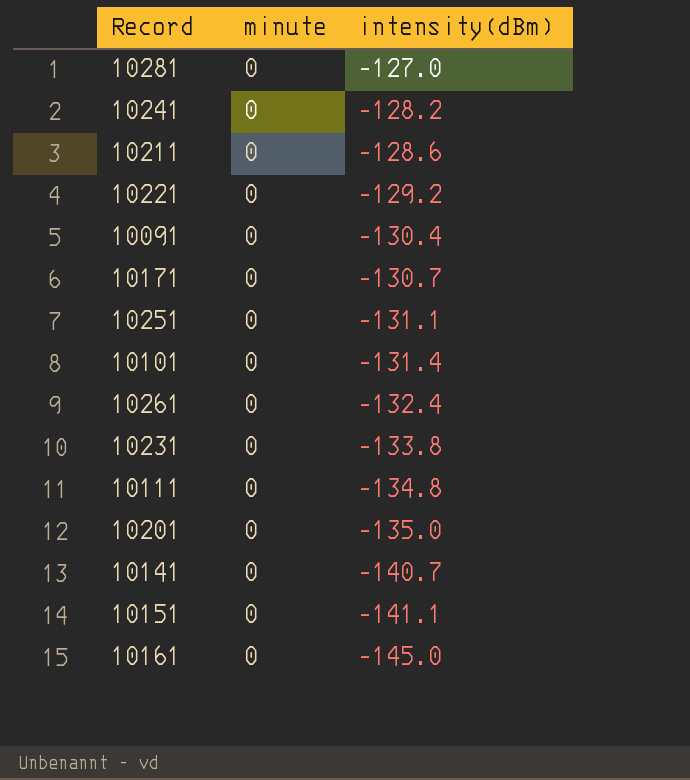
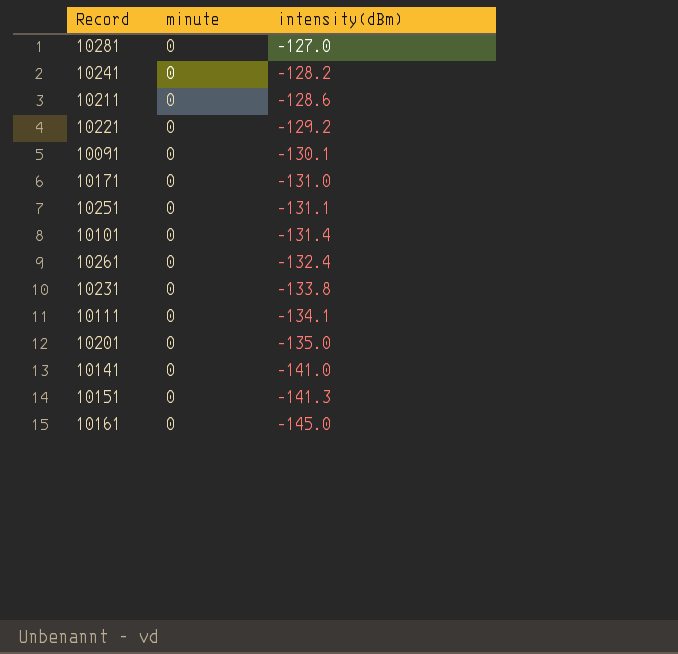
10091 | intensity(dBm): -130.4 -> -130.1
10171 | intensity(dBm): -130.7 -> -131.0
10111 | intensity(dBm): -134.8 -> -134.1
10141 | intensity(dBm): -140.7 -> -141.0
10151 | intensity(dBm): -141.1 -> -141.3

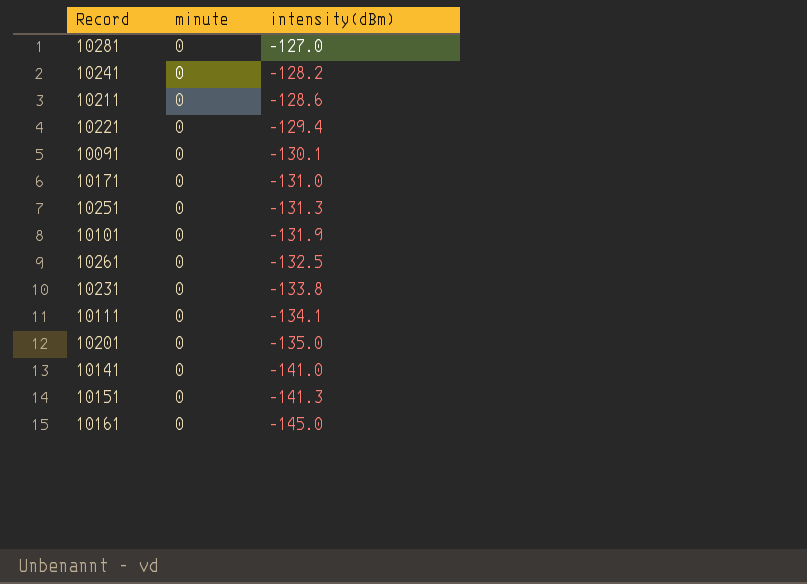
10221 | intensity(dBm): -129.2 -> -129.4
10251 | intensity(dBm): -131.1 -> -131.3
10101 | intensity(dBm): -131.4 -> -131.9
10261 | intensity(dBm): -132.4 -> -132.5

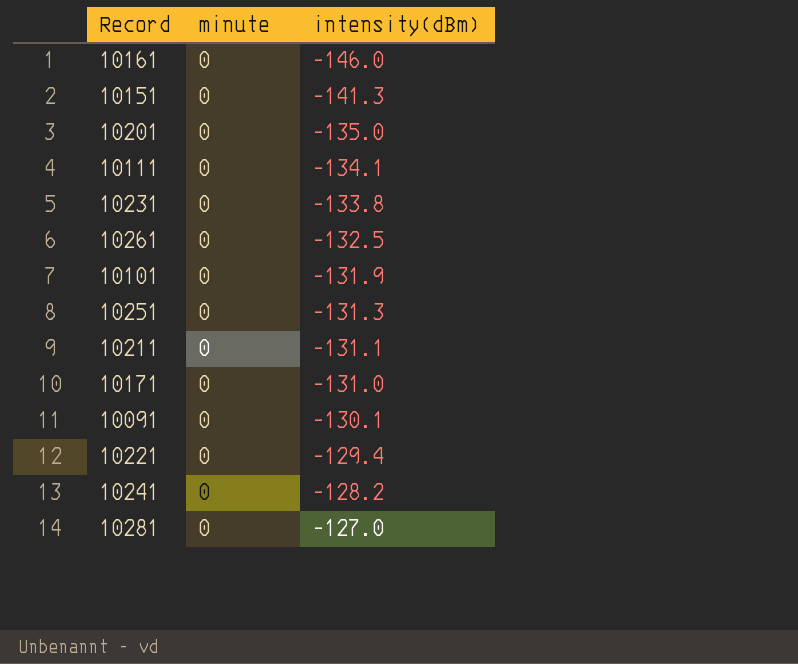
row order: intensity(dBm) descending -> intensity(dBm) ascending
row 10141: 0 | -141.0 -> none
10161 | intensity(dBm): -145.0 -> -146.0
10211 | intensity(dBm): -128.6 -> -131.1

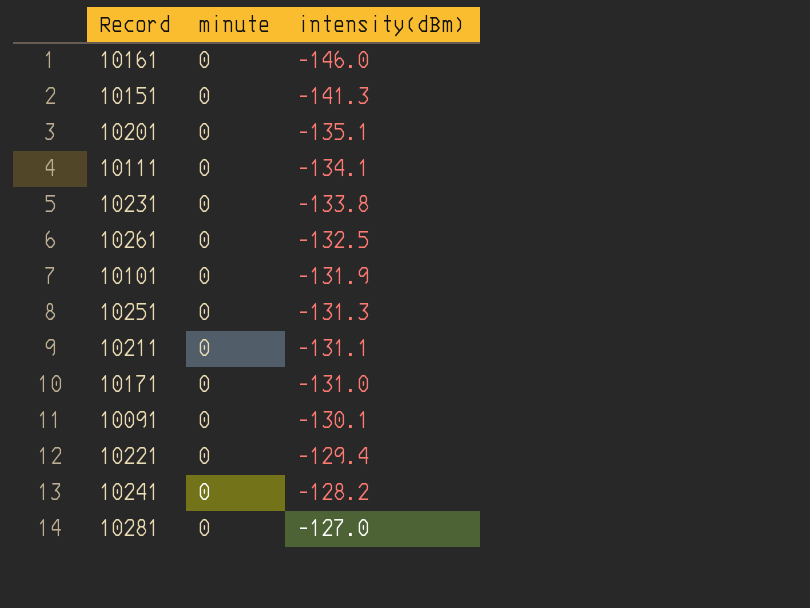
10201 | intensity(dBm): -135.0 -> -135.1

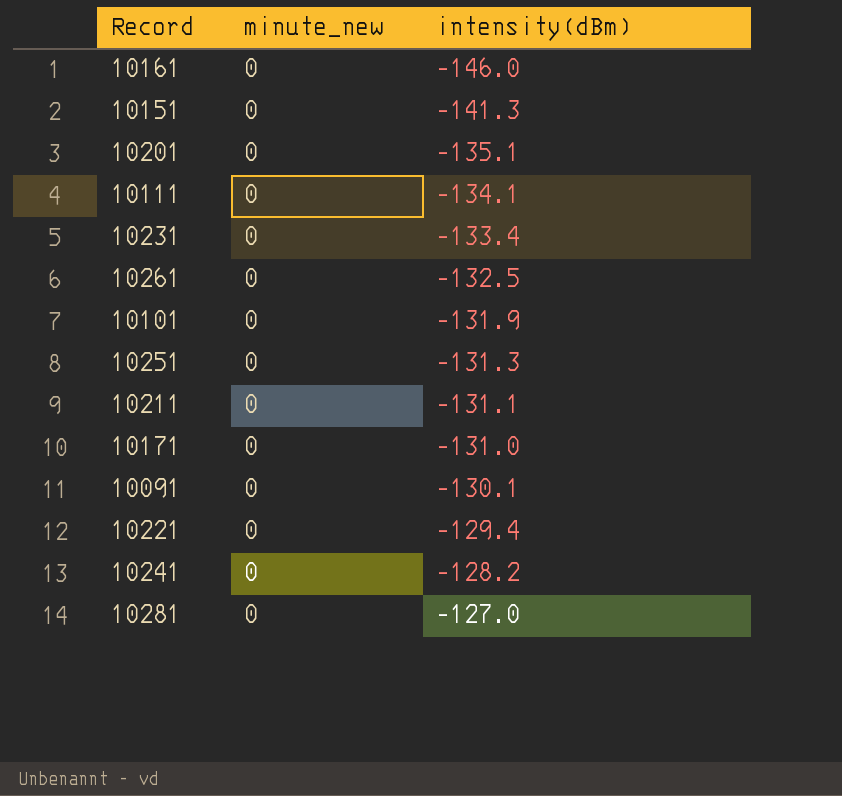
column name: minute -> minute_new
10231 | intensity(dBm): -133.8 -> -133.4

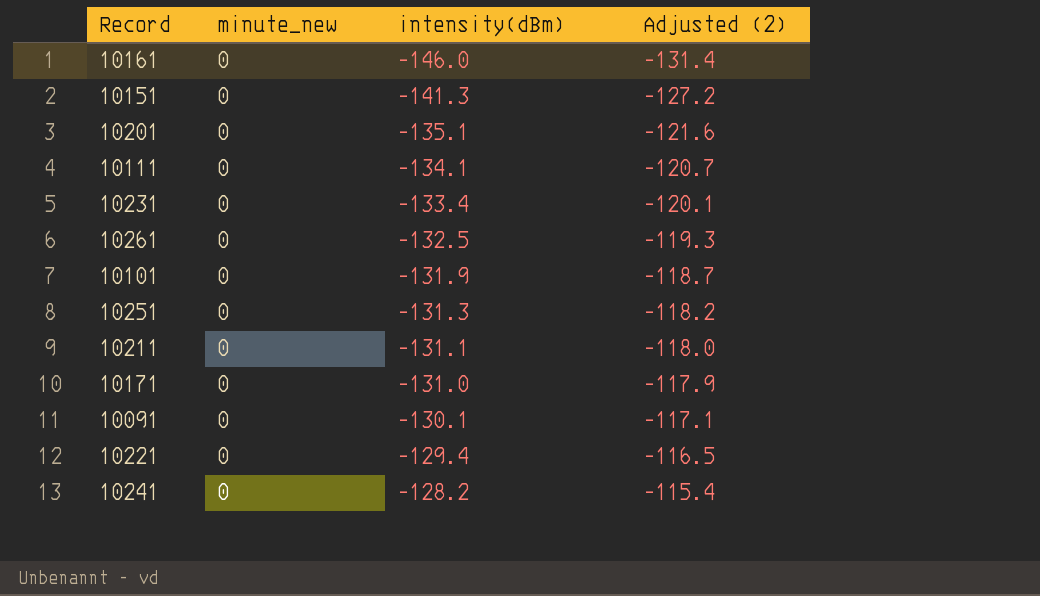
column Adjusted (2) | formula: none -> [intensity(dBm)] * 0.9
row 10281: 0 | -127.0 -> none

